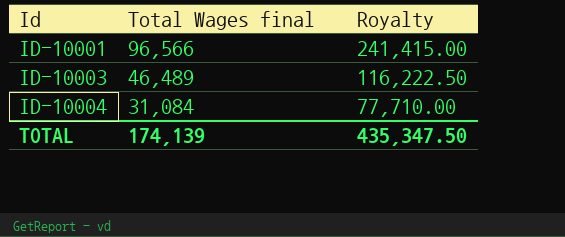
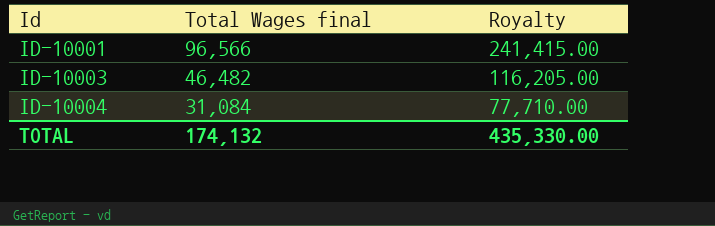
ID-10003 | Total Wages final: 46,489 -> 46,482
ID-10003 | Royalty: 116,222.50 -> 116,205.00
TOTAL | Total Wages final: 174,139 -> 174,132
TOTAL | Royalty: 435,347.50 -> 435,330.00

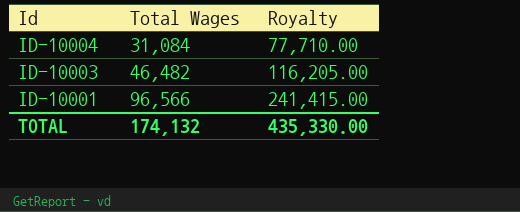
row order: Id ascending -> Id descending
column name: Total Wages final -> Total Wages

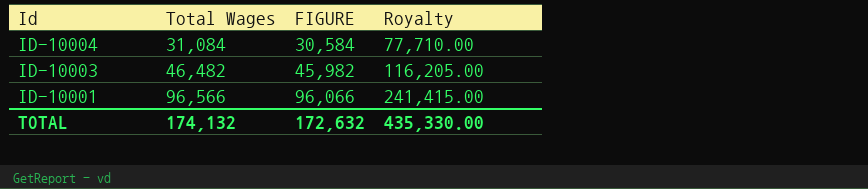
column FIGURE | formula: none -> [Total Wages] - 500

